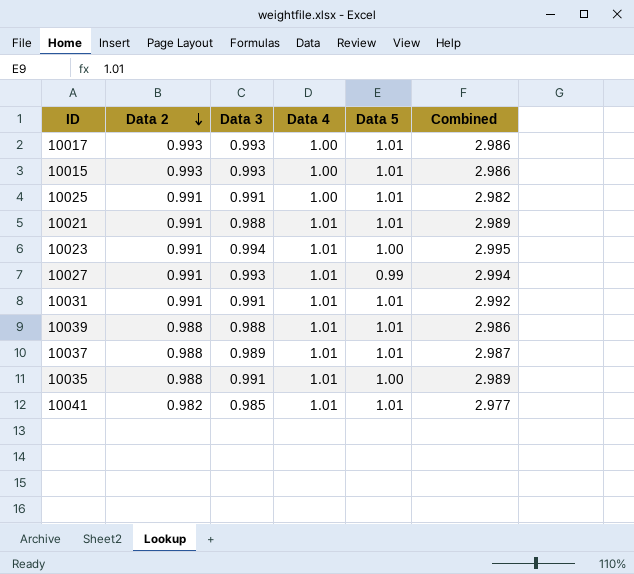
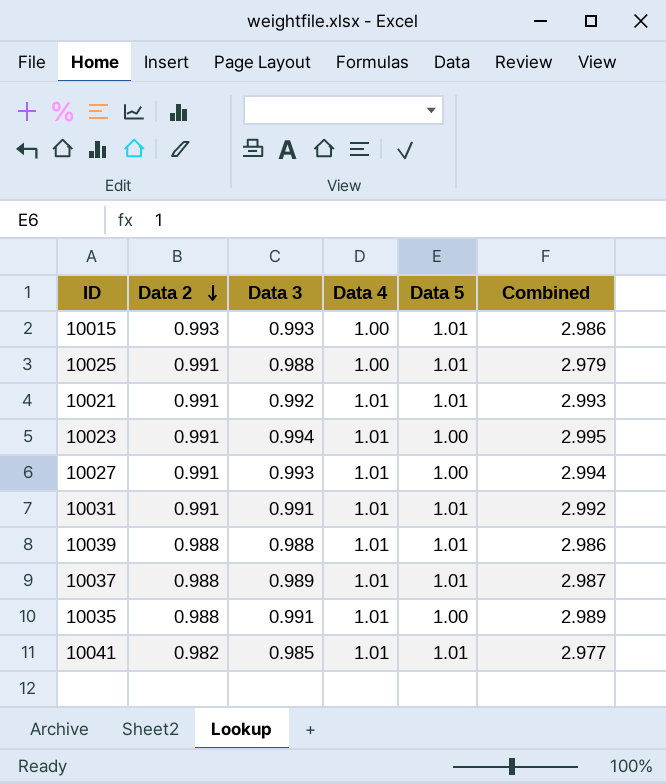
row 10017: 0.993 | 0.993 | 1.00 | 1.01 | 2.986 -> none
10025 | Data 3: 0.991 -> 0.988
10025 | Combined: 2.982 -> 2.979
10021 | Data 3: 0.988 -> 0.992
10021 | Combined: 2.989 -> 2.993
10027 | Data 5: 0.99 -> 1.00

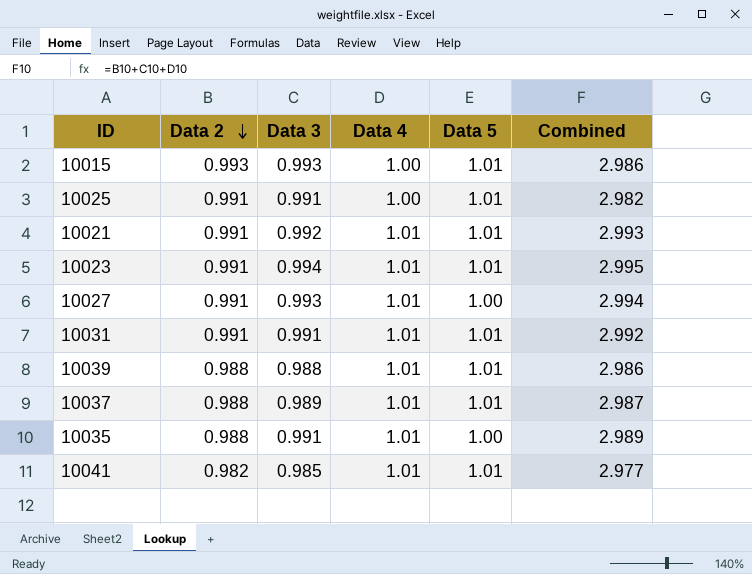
10025 | Data 3: 0.988 -> 0.991
10025 | Combined: 2.979 -> 2.982
10023 | Data 5: 1.00 -> 1.01

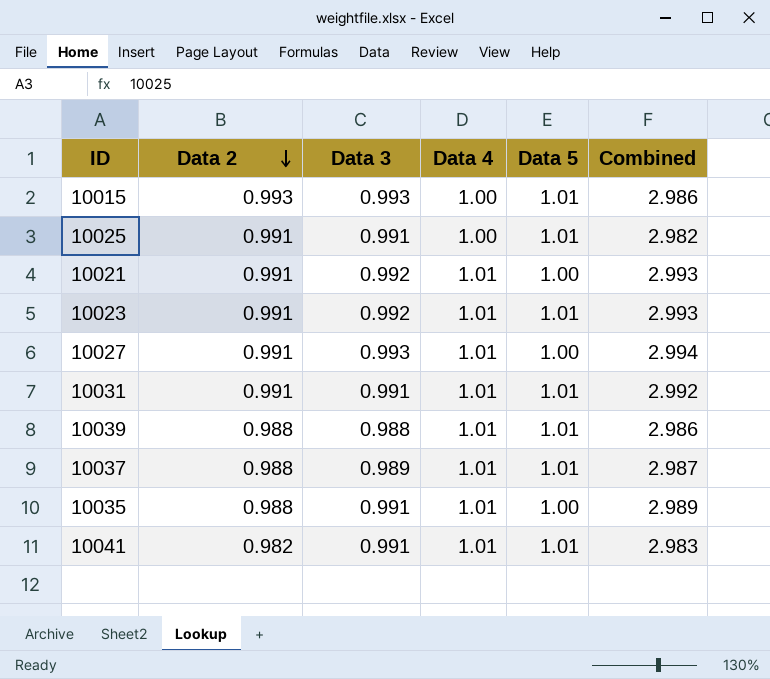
10021 | Data 5: 1.01 -> 1.00
10023 | Data 3: 0.994 -> 0.992
10023 | Combined: 2.995 -> 2.993
10041 | Data 3: 0.985 -> 0.991
10041 | Combined: 2.977 -> 2.983

